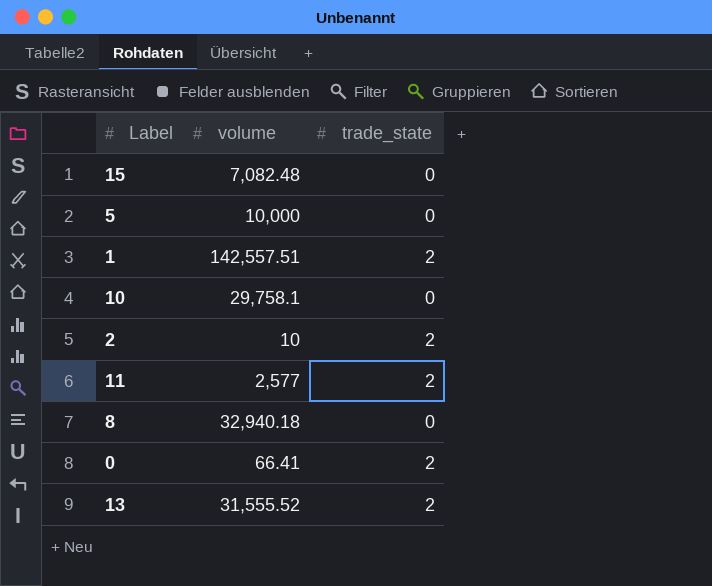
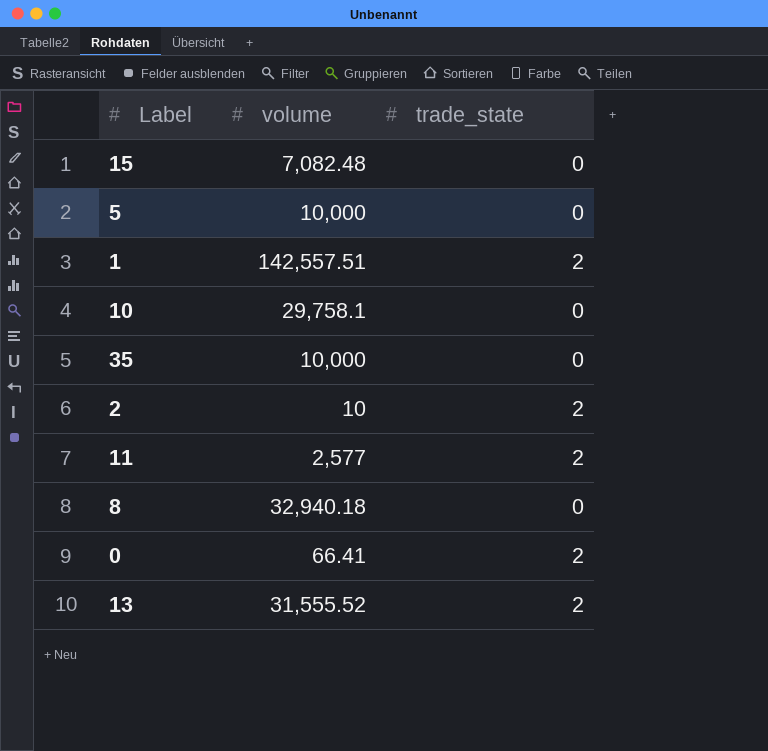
row 35: none -> 10,000 | 0

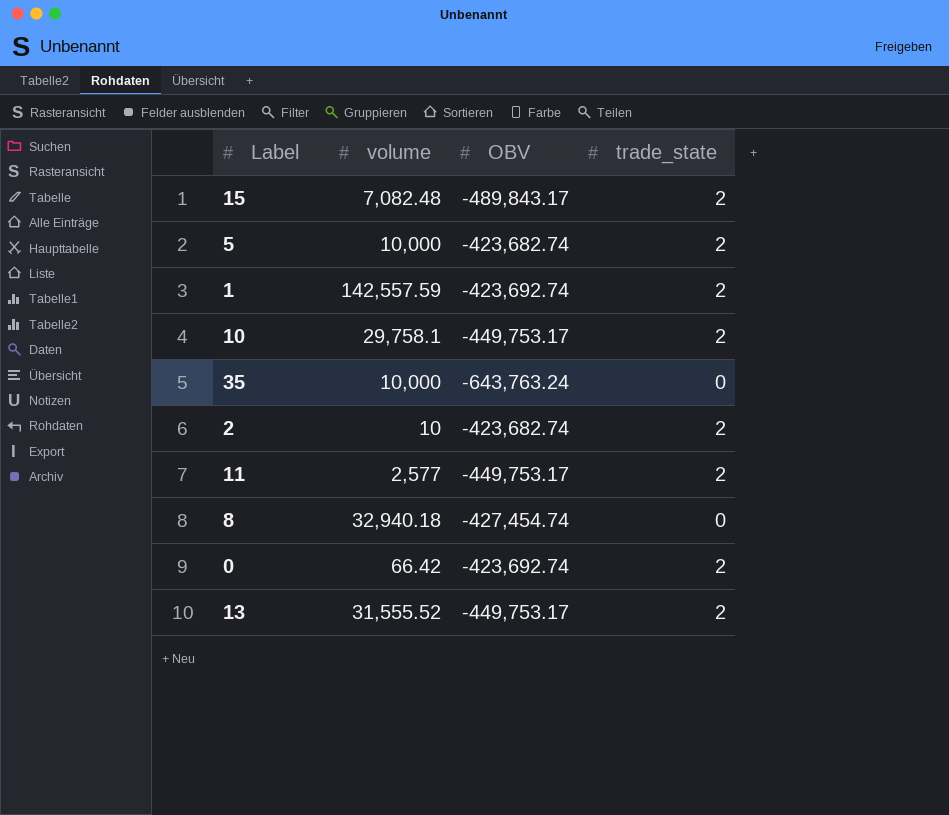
column OBV | position: none -> 3
15 | trade_state: 0 -> 2
5 | trade_state: 0 -> 2
1 | volume: 142,557.51 -> 142,557.59
10 | trade_state: 0 -> 2
0 | volume: 66.41 -> 66.42

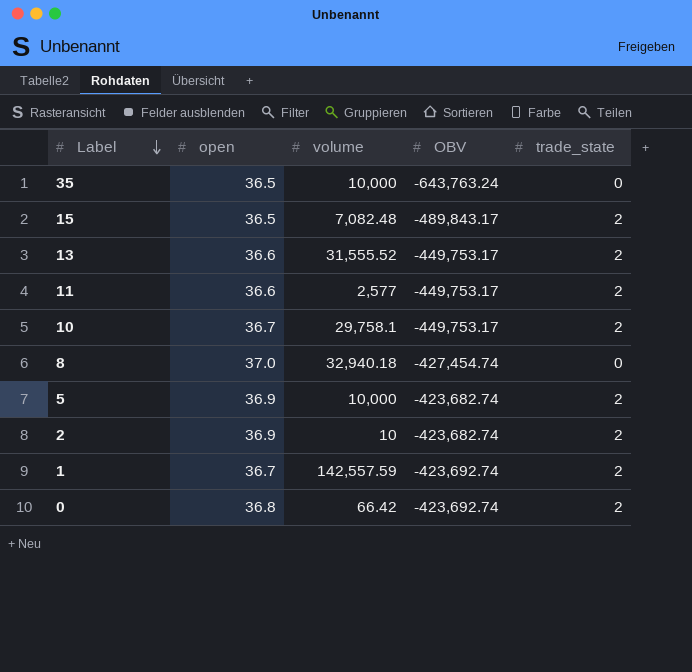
row order: none -> Label descending
column open | position: none -> 2

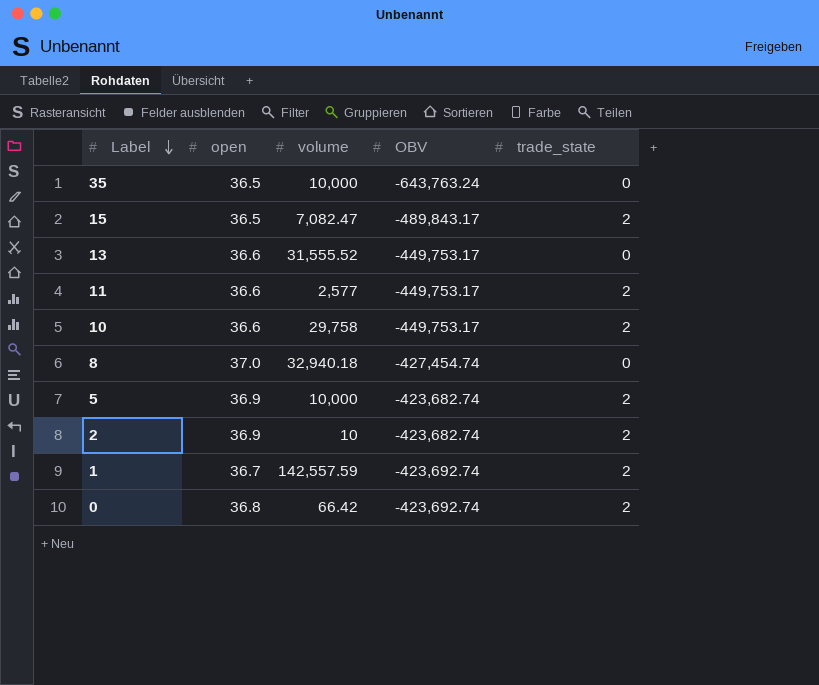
15 | volume: 7,082.48 -> 7,082.47
13 | trade_state: 2 -> 0
10 | open: 36.7 -> 36.6
10 | volume: 29,758.1 -> 29,758

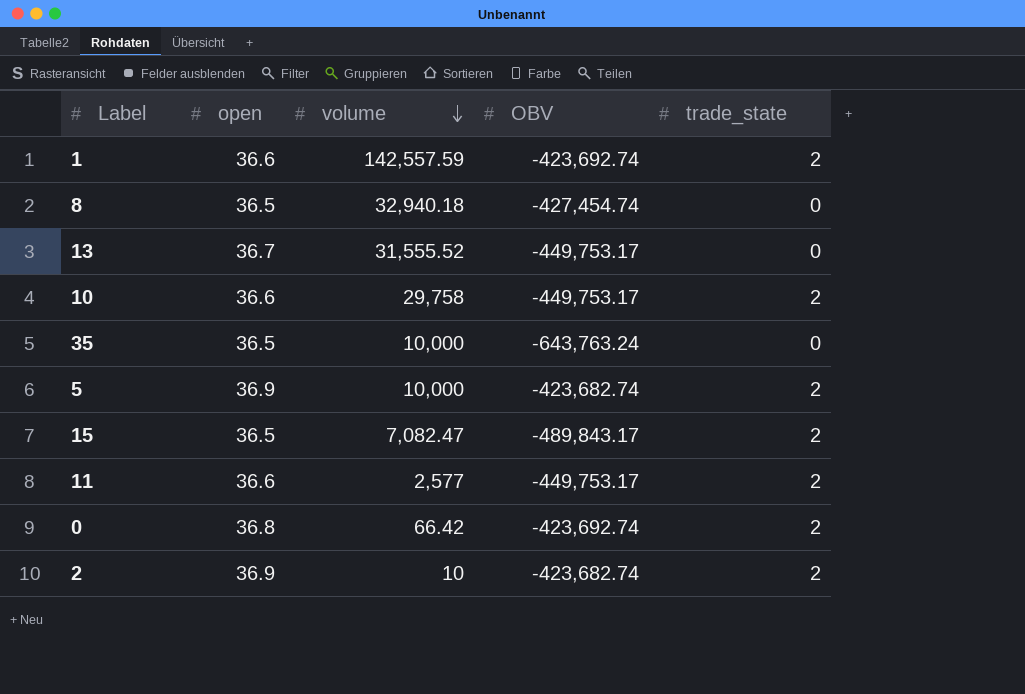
row order: Label descending -> volume descending
1 | open: 36.7 -> 36.6
8 | open: 37.0 -> 36.5
13 | open: 36.6 -> 36.7

